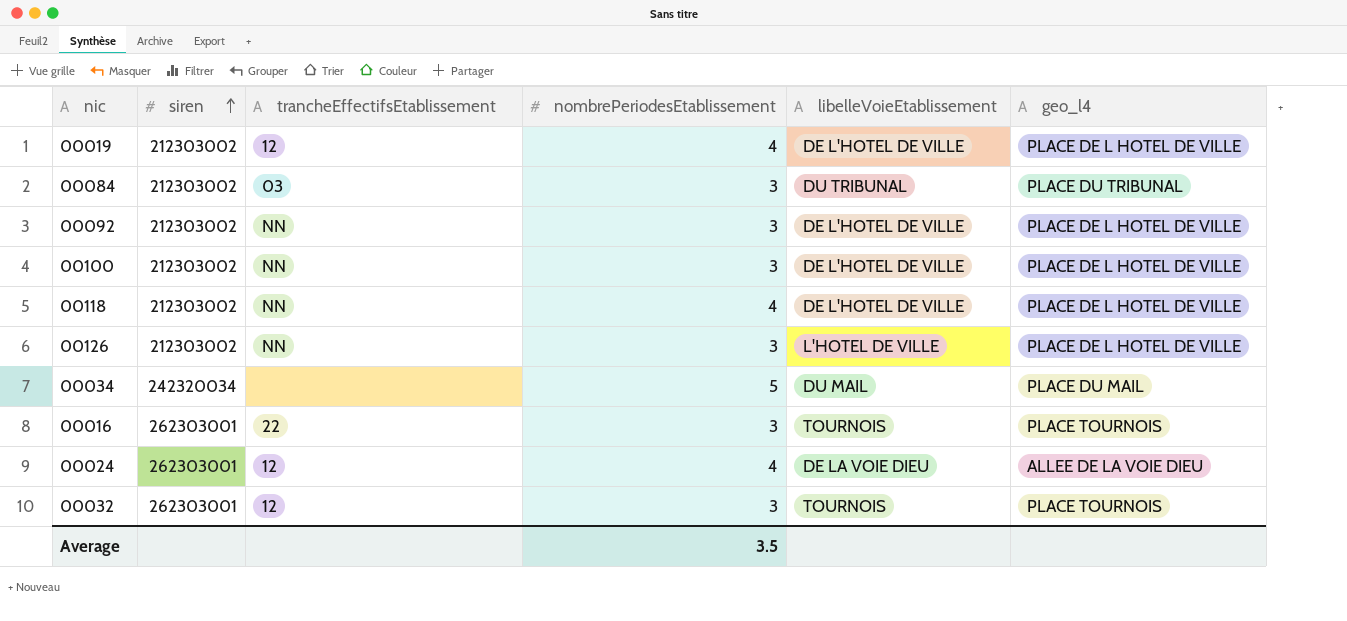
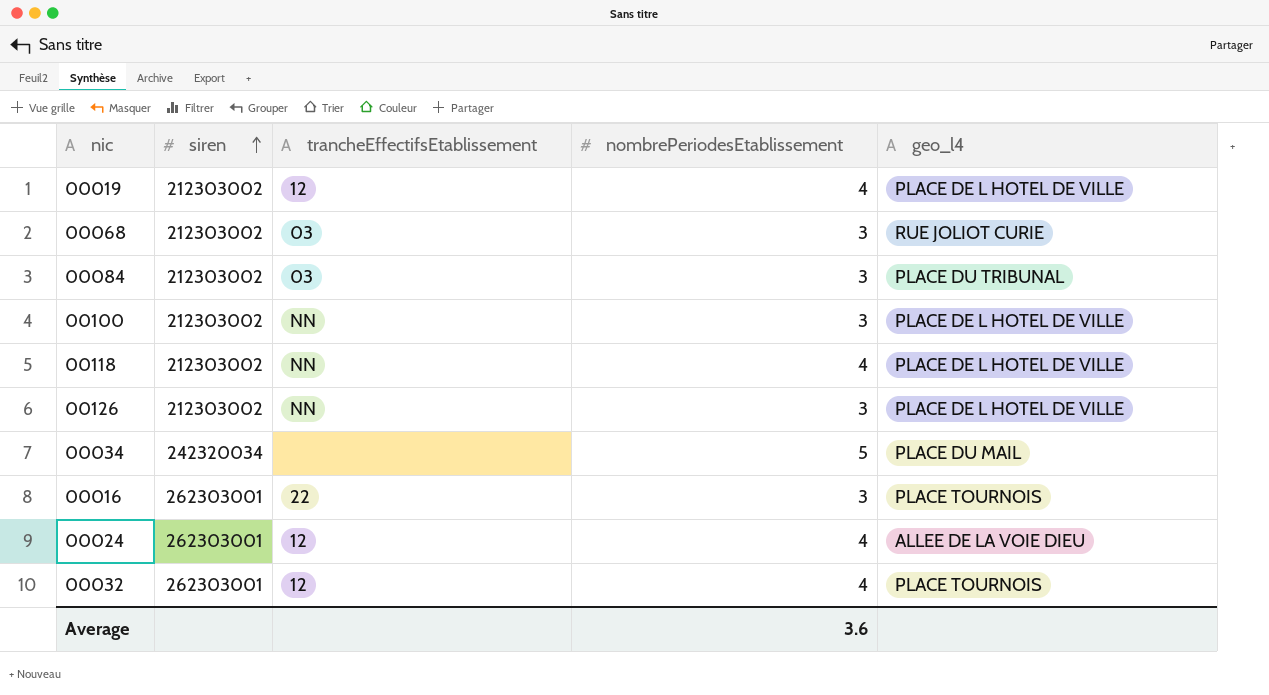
column libelleVoieEtablissement | position: 5 -> none
row 00092: 212303002 | NN | 3 | DE L'HOTEL DE VILLE | PLACE DE L HOTEL DE VILLE -> none
row 00068: none -> 212303002 | 03 | 3 | RUE JOLIOT CURIE
00032 | nombrePeriodesEtablissement: 3 -> 4
Average | nombrePeriodesEtablissement: 3.5 -> 3.6

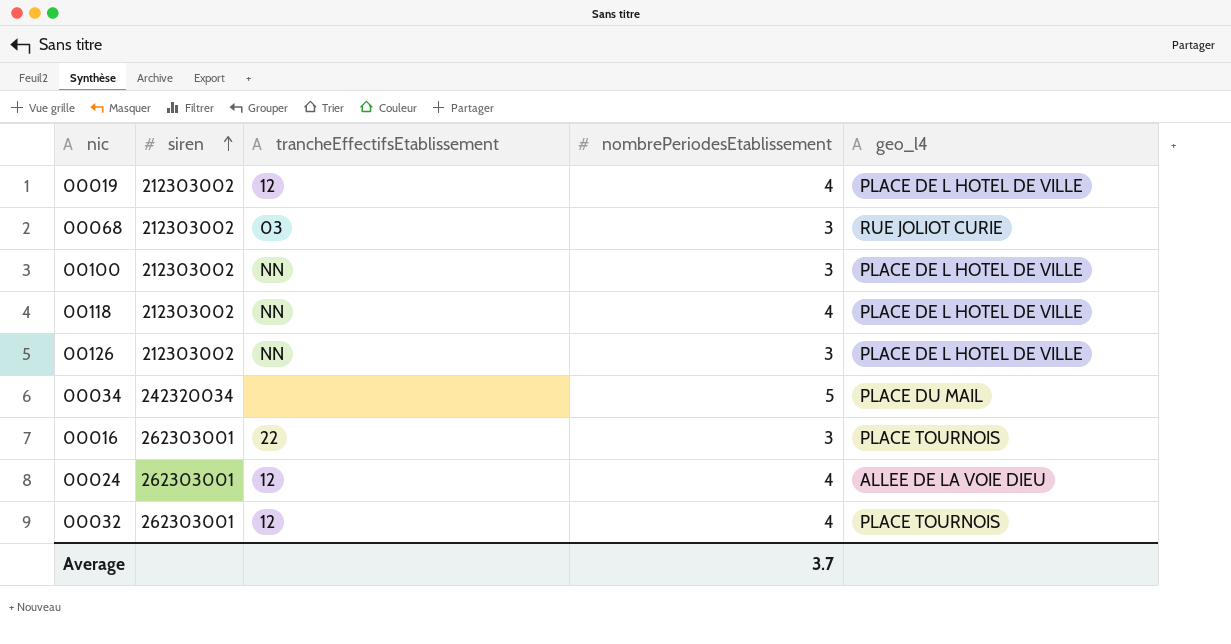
row 00084: 212303002 | 03 | 3 | PLACE DU TRIBUNAL -> none
Average | nombrePeriodesEtablissement: 3.6 -> 3.7

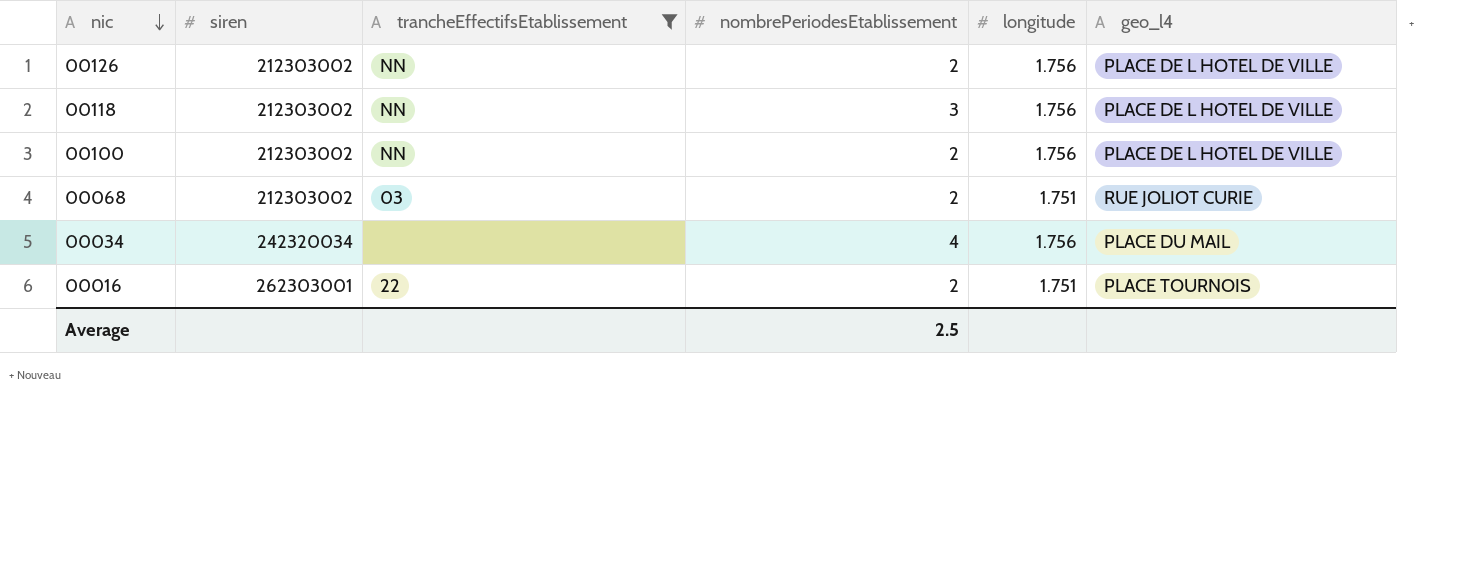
filter: none -> trancheEffectifsEtablissement != 12
row order: siren ascending -> nic descending
column longitude | position: none -> 5
00126 | nombrePeriodesEtablissement: 3 -> 2
00118 | nombrePeriodesEtablissement: 4 -> 3
00100 | nombrePeriodesEtablissement: 3 -> 2
00068 | nombrePeriodesEtablissement: 3 -> 2
00034 | nombrePeriodesEtablissement: 5 -> 4
00016 | nombrePeriodesEtablissement: 3 -> 2
Average | nombrePeriodesEtablissement: 3.7 -> 2.5

